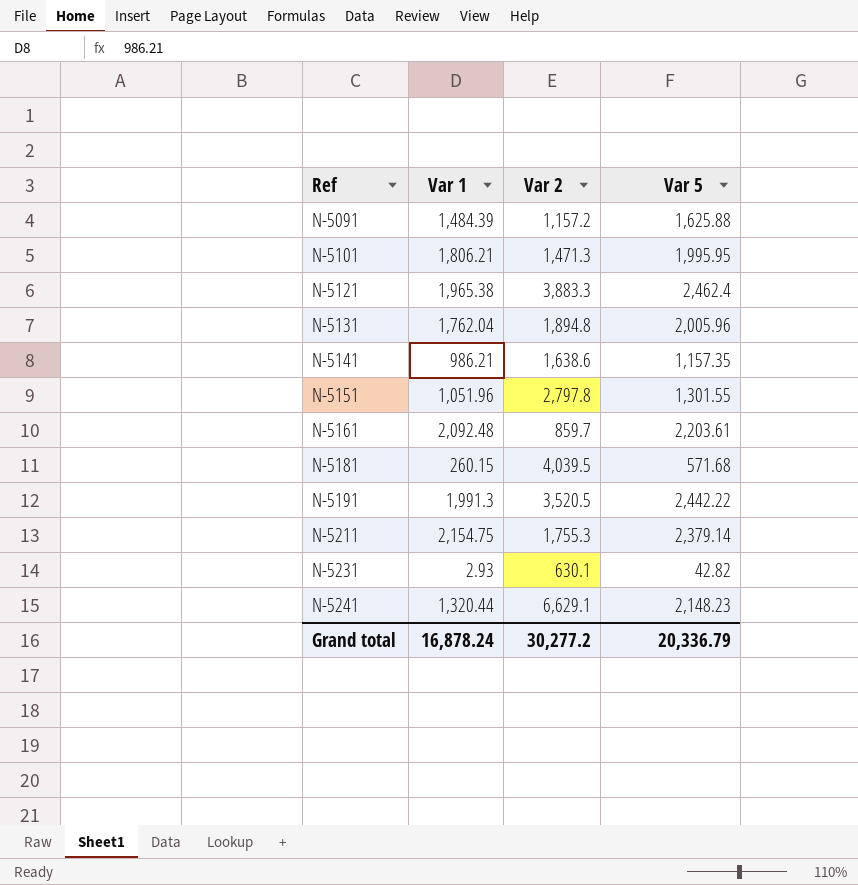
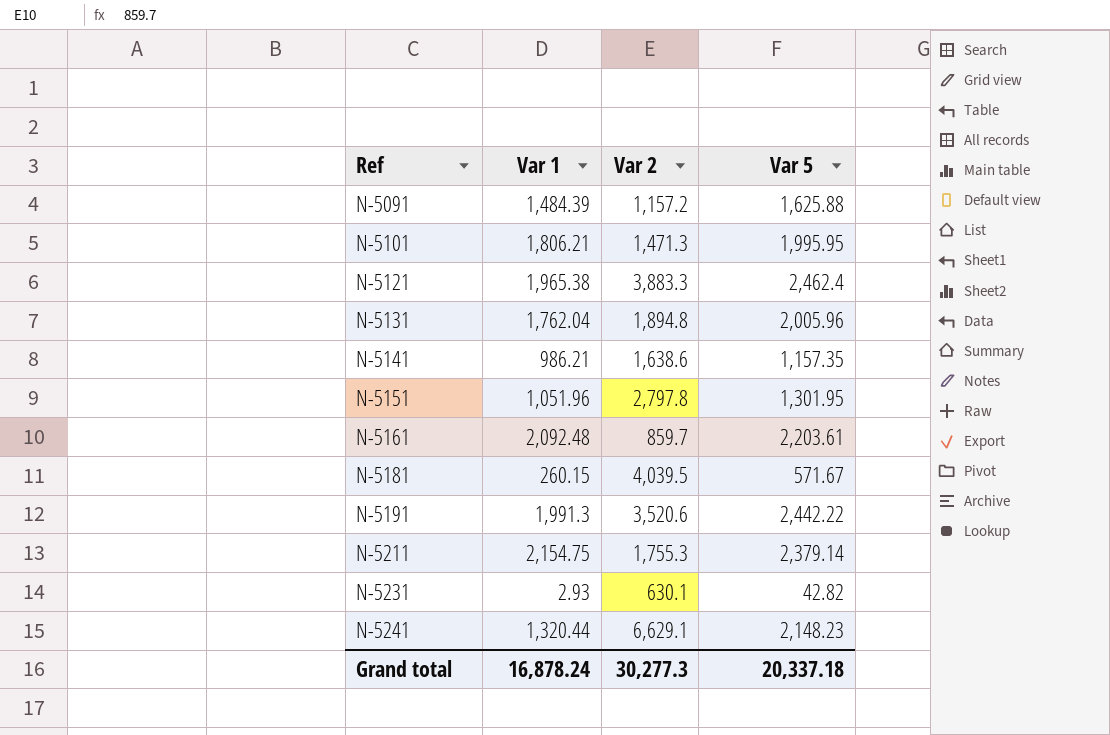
N-5151 | Var 5: 1,301.55 -> 1,301.95
N-5181 | Var 5: 571.68 -> 571.67
N-5191 | Var 2: 3,520.5 -> 3,520.6
Grand total | Var 2: 30,277.2 -> 30,277.3
Grand total | Var 5: 20,336.79 -> 20,337.18

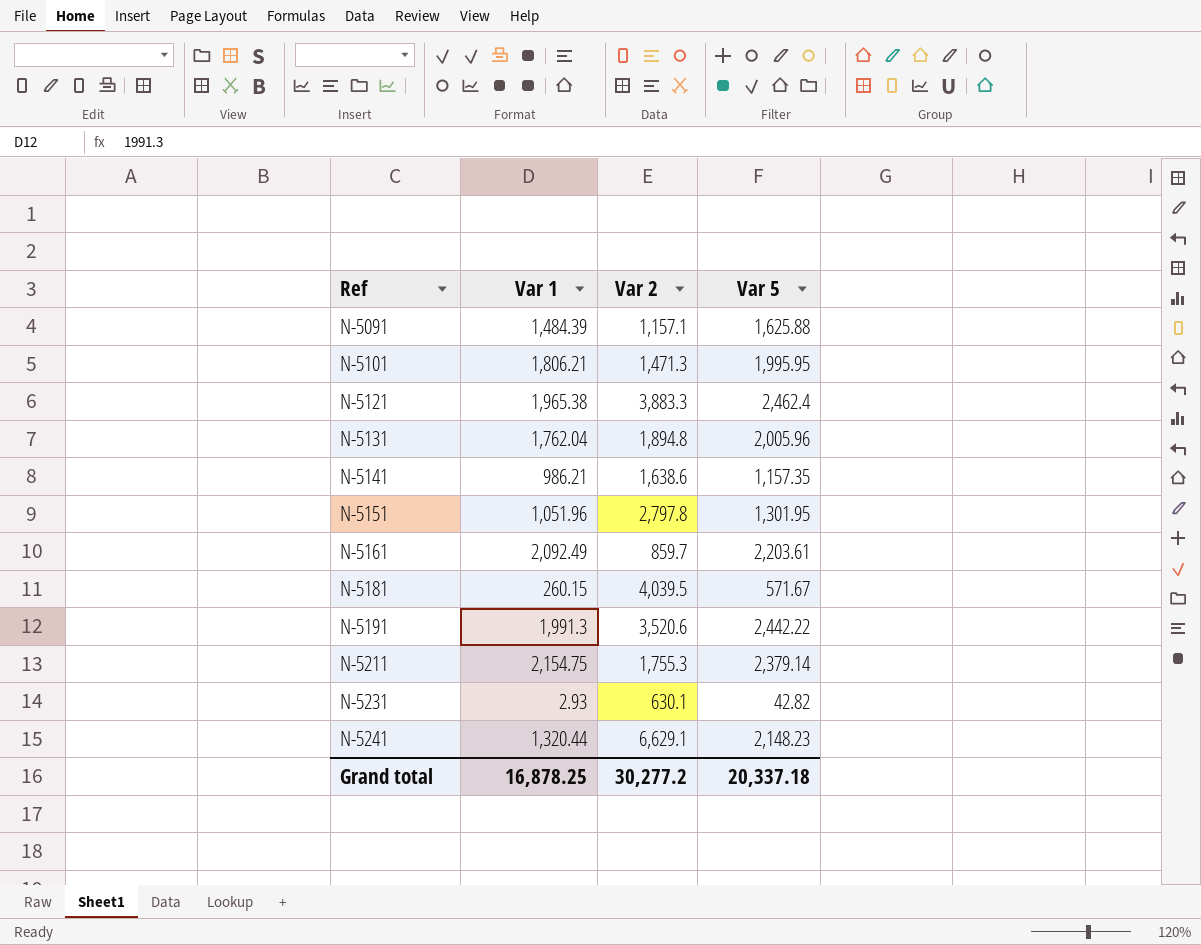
N-5091 | Var 2: 1,157.2 -> 1,157.1
N-5161 | Var 1: 2,092.48 -> 2,092.49
Grand total | Var 1: 16,878.24 -> 16,878.25
Grand total | Var 2: 30,277.3 -> 30,277.2

